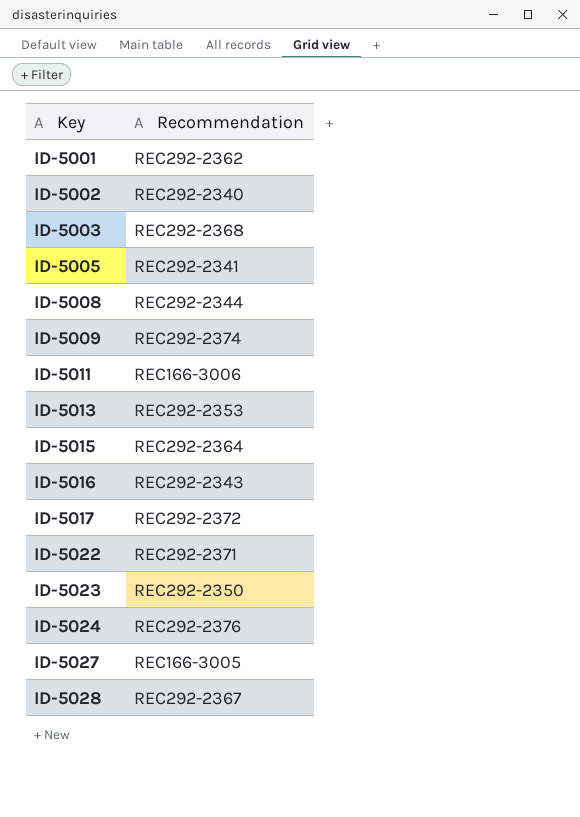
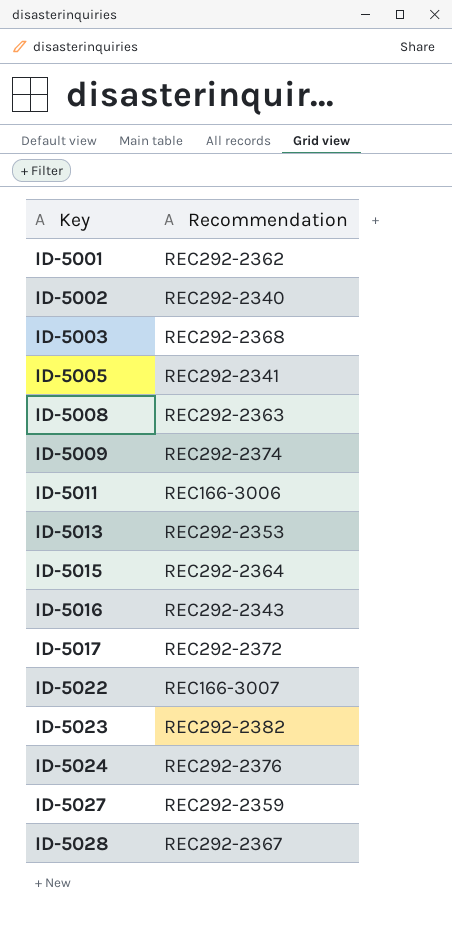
ID-5008 | Recommendation: REC292-2344 -> REC292-2363
ID-5022 | Recommendation: REC292-2371 -> REC166-3007
ID-5023 | Recommendation: REC292-2350 -> REC292-2382
ID-5027 | Recommendation: REC166-3005 -> REC292-2359

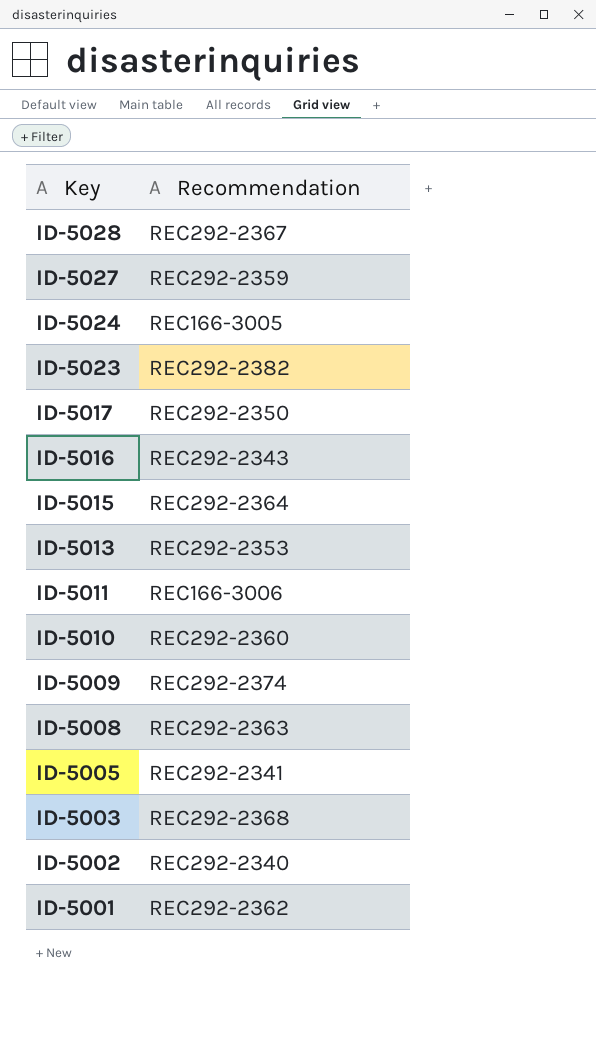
row order: Key ascending -> Key descending
row ID-5022: REC166-3007 -> none
ID-5024 | Recommendation: REC292-2376 -> REC166-3005
ID-5017 | Recommendation: REC292-2372 -> REC292-2350
row ID-5010: none -> REC292-2360

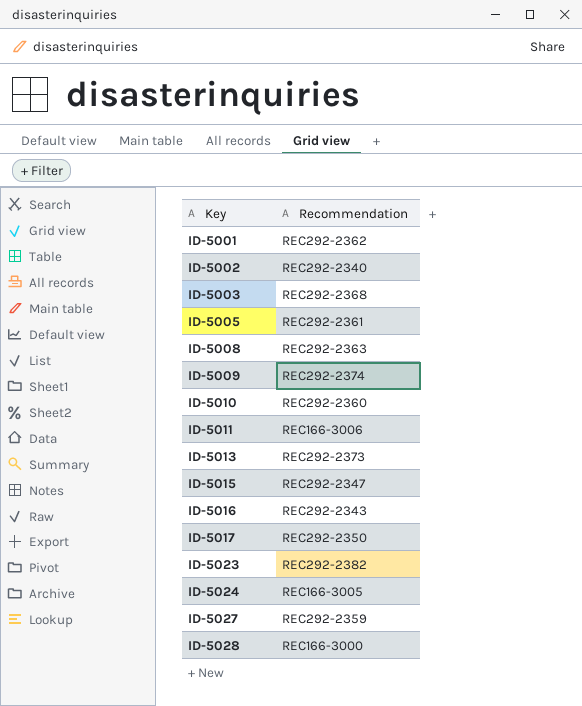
row order: Key descending -> Key ascending
ID-5005 | Recommendation: REC292-2341 -> REC292-2361
ID-5013 | Recommendation: REC292-2353 -> REC292-2373
ID-5015 | Recommendation: REC292-2364 -> REC292-2347
ID-5028 | Recommendation: REC292-2367 -> REC166-3000

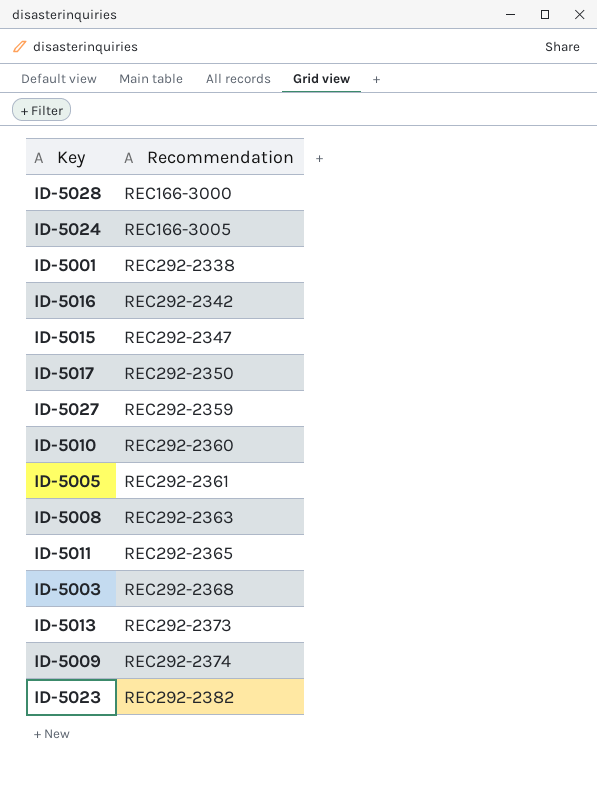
row order: Key ascending -> Recommendation ascending
row ID-5002: REC292-2340 -> none
ID-5001 | Recommendation: REC292-2362 -> REC292-2338
ID-5016 | Recommendation: REC292-2343 -> REC292-2342
ID-5011 | Recommendation: REC166-3006 -> REC292-2365

